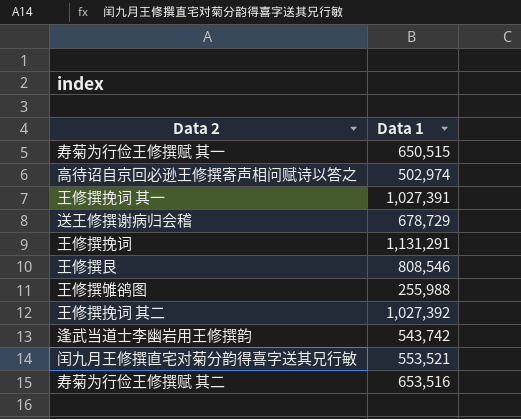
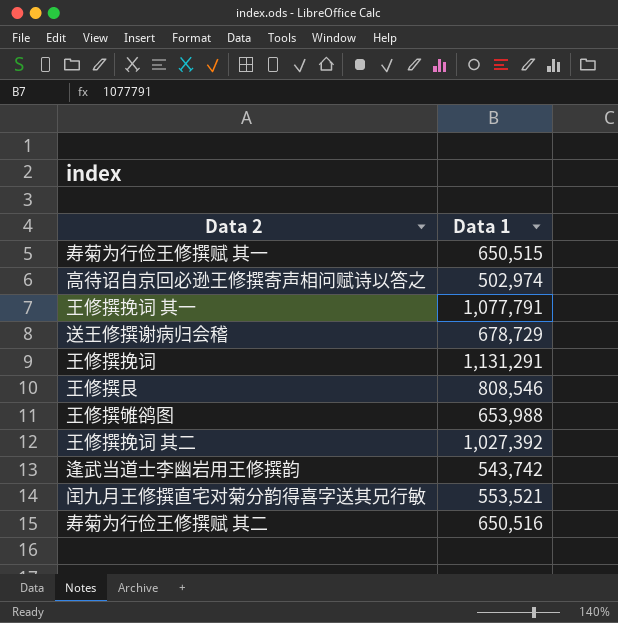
王修撰挽词 其一 | Data 1: 1,027,391 -> 1,077,791
王修撰雊鹆图 | Data 1: 255,988 -> 653,988
寿菊为行俭王修撰赋 其二 | Data 1: 653,516 -> 650,516

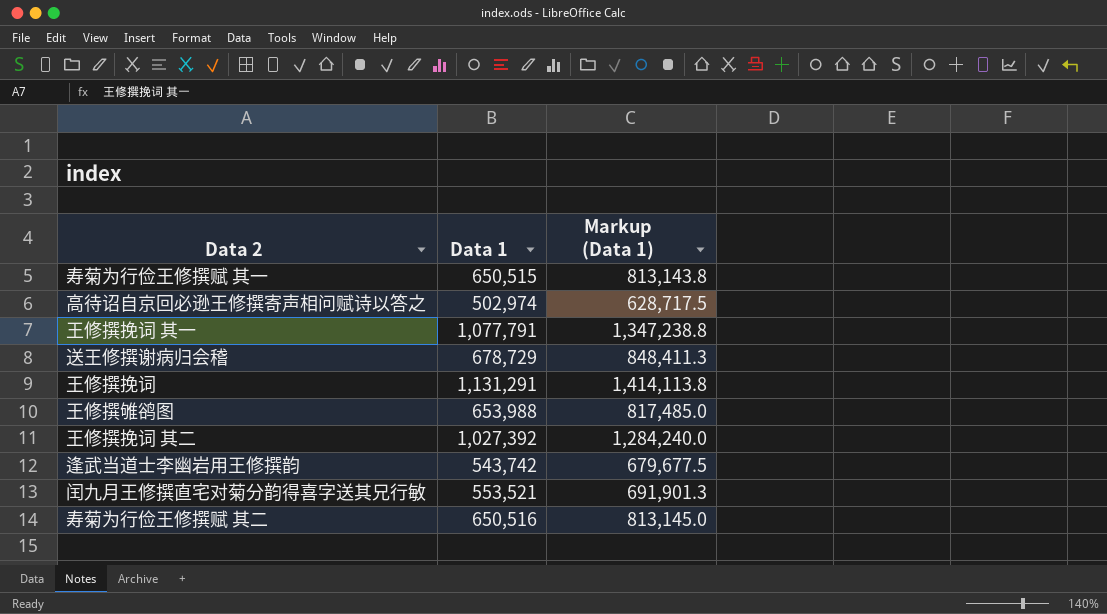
column Markup (Data 1) | formula: none -> [Data 1] * 1.25
row 王修撰艮: 808,546 -> none

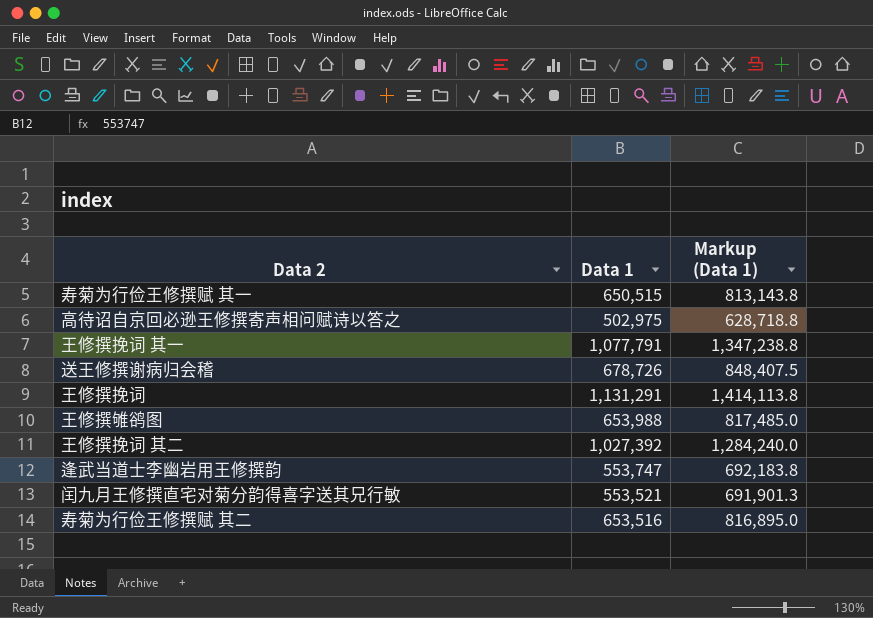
高待诏自京回必逊王修撰寄声相问赋诗以答之 | Data 1: 502,974 -> 502,975
高待诏自京回必逊王修撰寄声相问赋诗以答之 | Markup (Data 1): 628,717.5 -> 628,718.8
送王修撰谢病归会稽 | Data 1: 678,729 -> 678,726
送王修撰谢病归会稽 | Markup (Data 1): 848,411.3 -> 848,407.5
逢武当道士李幽岩用王修撰韵 | Data 1: 543,742 -> 553,747
逢武当道士李幽岩用王修撰韵 | Markup (Data 1): 679,677.5 -> 692,183.8
寿菊为行俭王修撰赋 其二 | Data 1: 650,516 -> 653,516
寿菊为行俭王修撰赋 其二 | Markup (Data 1): 813,145.0 -> 816,895.0

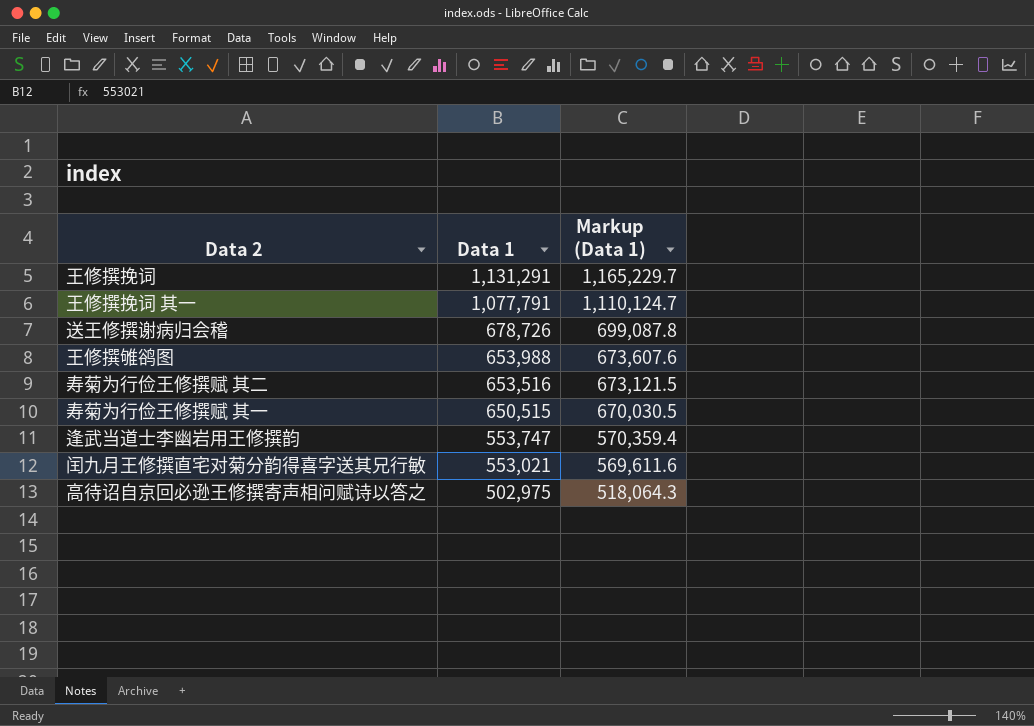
row order: none -> Data 1 descending
column Markup (Data 1) | formula: [Data 1] * 1.25 -> [Data 1] * 1.03
row 王修撰挽词 其二: 1,027,392 | 1,284,240.0 -> none
闰九月王修撰直宅对菊分韵得喜字送其兄行敏 | Data 1: 553,521 -> 553,021

